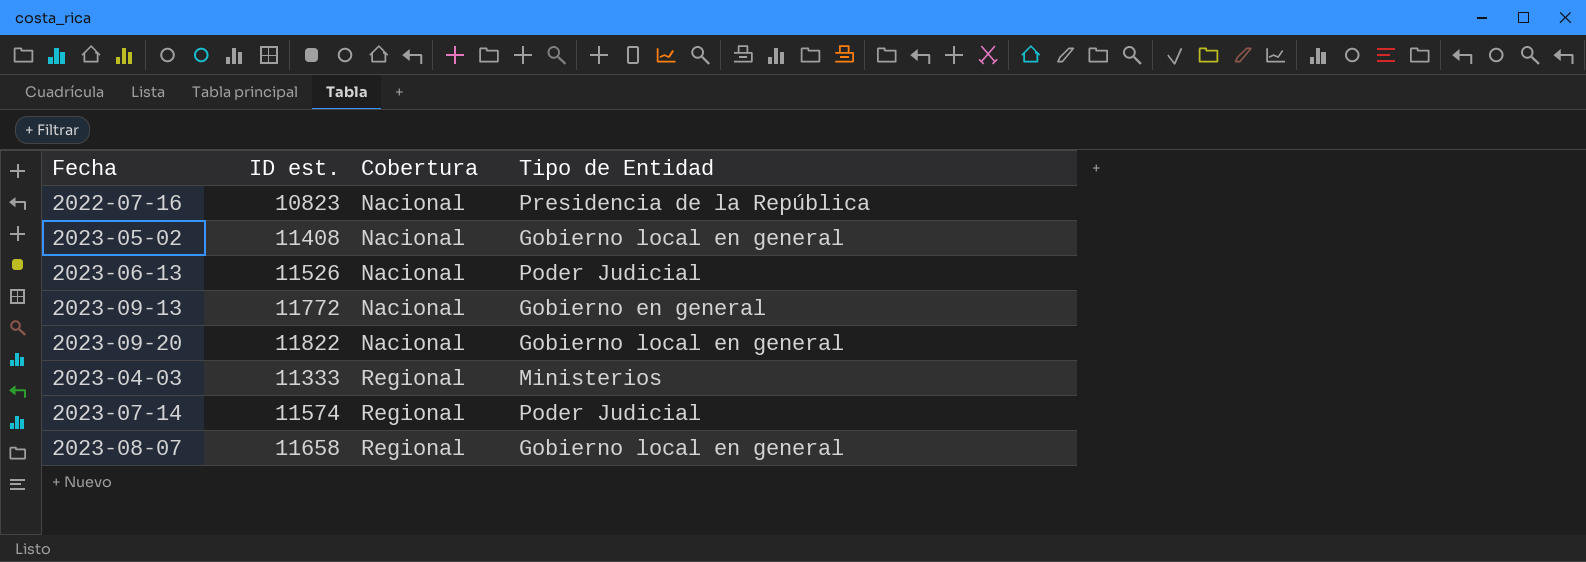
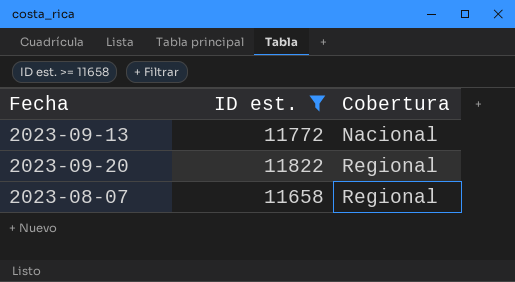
filter: none -> ID est. >= 11658
column Tipo de Entidad | position: 4 -> none
2023-09-20 | Cobertura: Nacional -> Regional

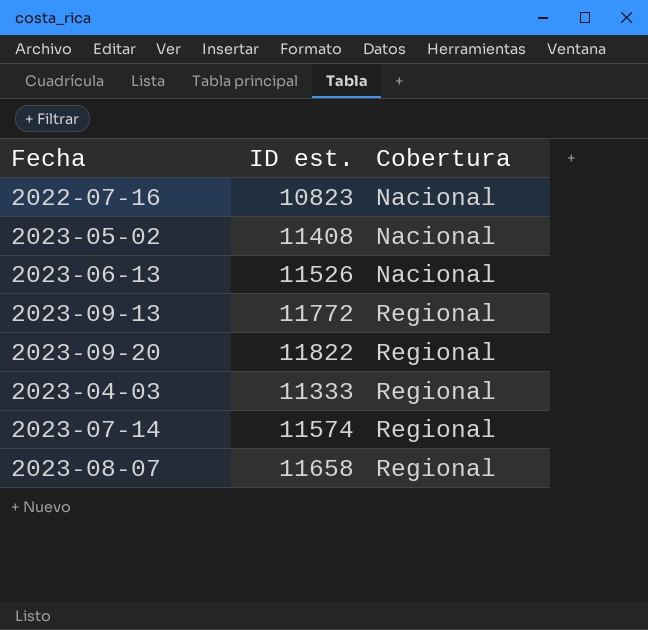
filter: ID est. >= 11658 -> none
2023-09-13 | Cobertura: Nacional -> Regional

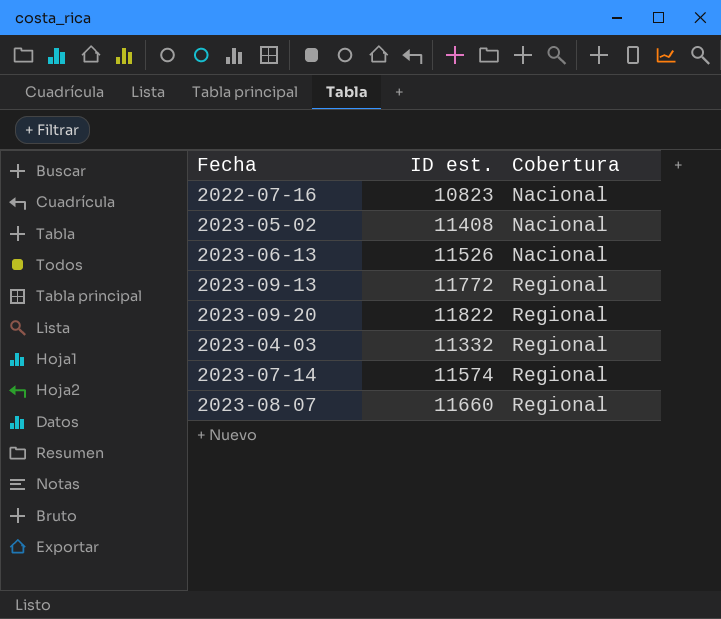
2023-04-03 | ID est.: 11333 -> 11332
2023-08-07 | ID est.: 11658 -> 11660

